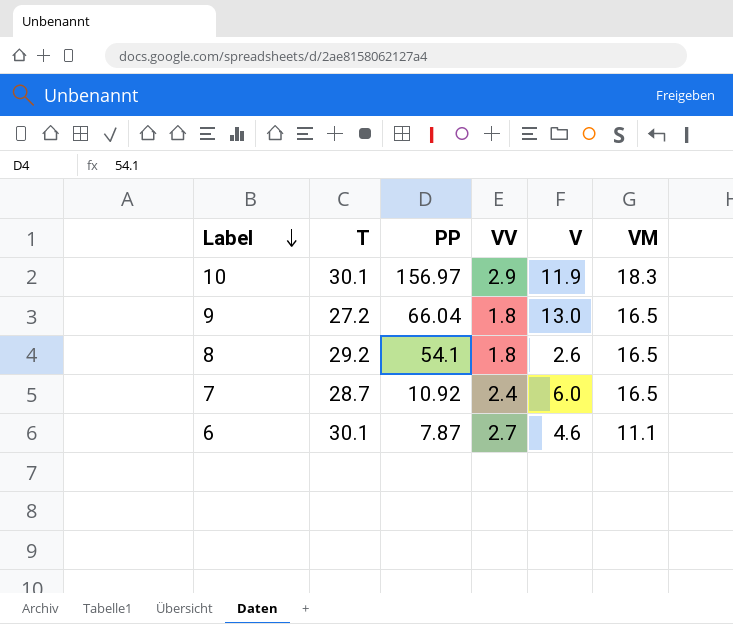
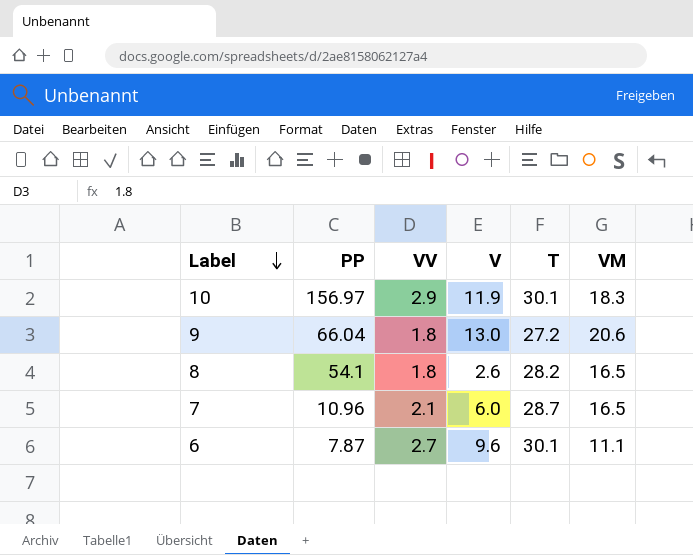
column T | position: 2 -> 5
9 | VM: 16.5 -> 20.6
8 | T: 29.2 -> 28.2
7 | PP: 10.92 -> 10.96
7 | VV: 2.4 -> 2.1
6 | V: 4.6 -> 9.6

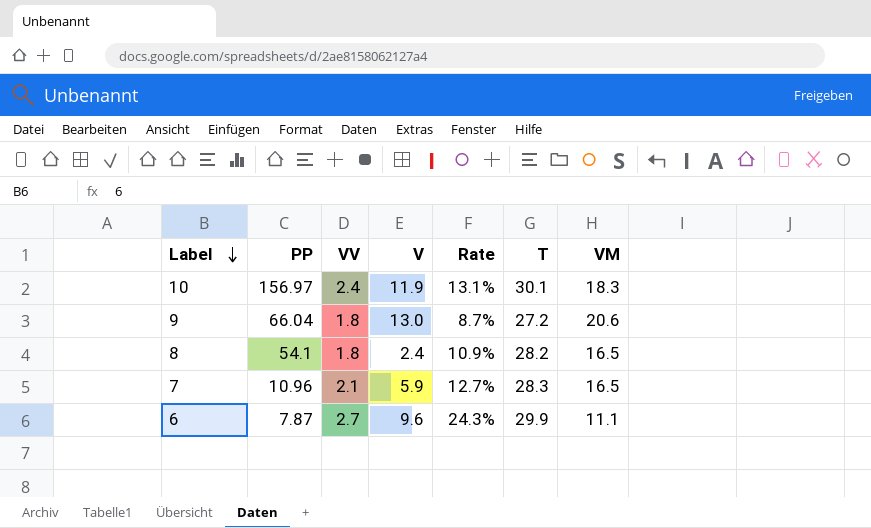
column Rate | formula: none -> [VV] / [VM]
10 | VV: 2.9 -> 2.4
8 | V: 2.6 -> 2.4
7 | V: 6.0 -> 5.9
7 | T: 28.7 -> 28.3
6 | T: 30.1 -> 29.9

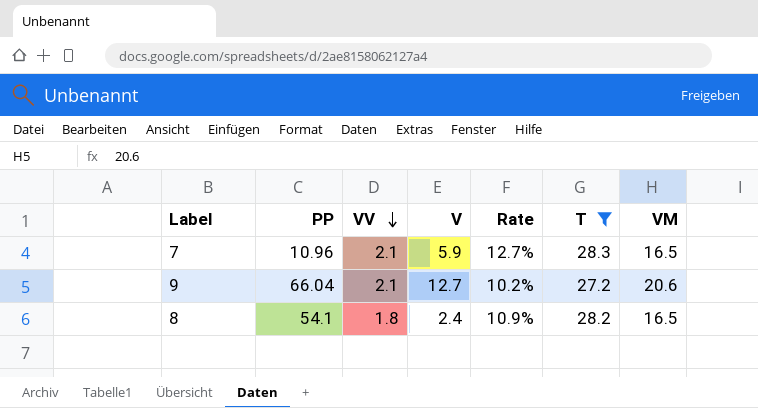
filter: none -> T <= 28.3
row order: Label descending -> VV descending
9 | VV: 1.8 -> 2.1
9 | V: 13.0 -> 12.7
9 | Rate: 8.7% -> 10.2%

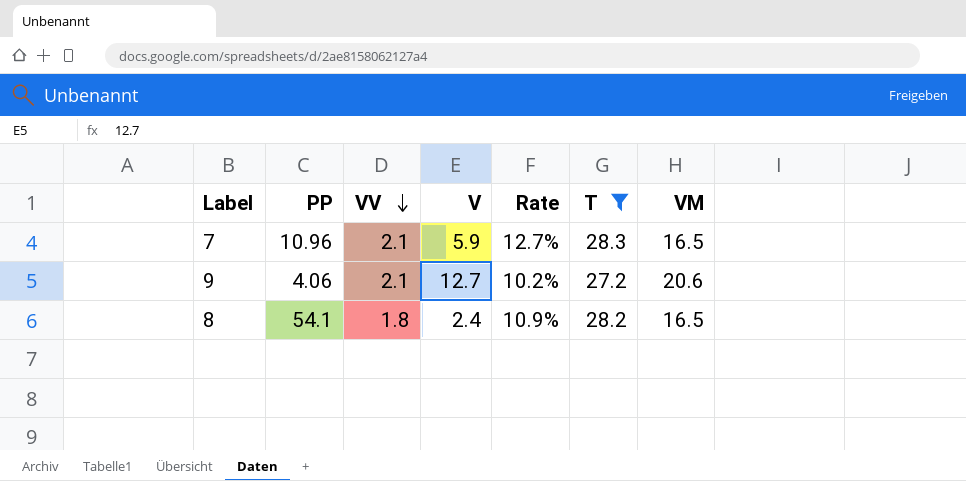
9 | PP: 66.04 -> 4.06

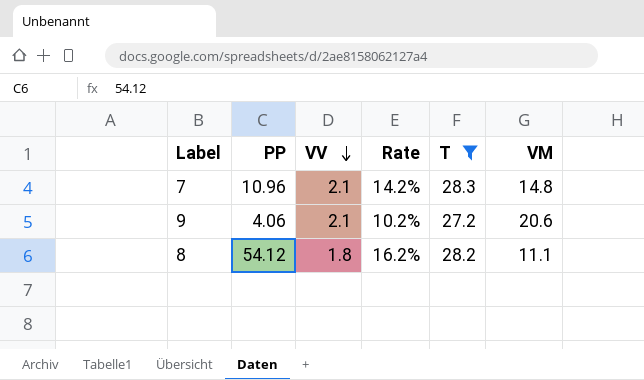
column V | position: 4 -> none
7 | Rate: 12.7% -> 14.2%
7 | VM: 16.5 -> 14.8
8 | PP: 54.1 -> 54.12
8 | Rate: 10.9% -> 16.2%
8 | VM: 16.5 -> 11.1

